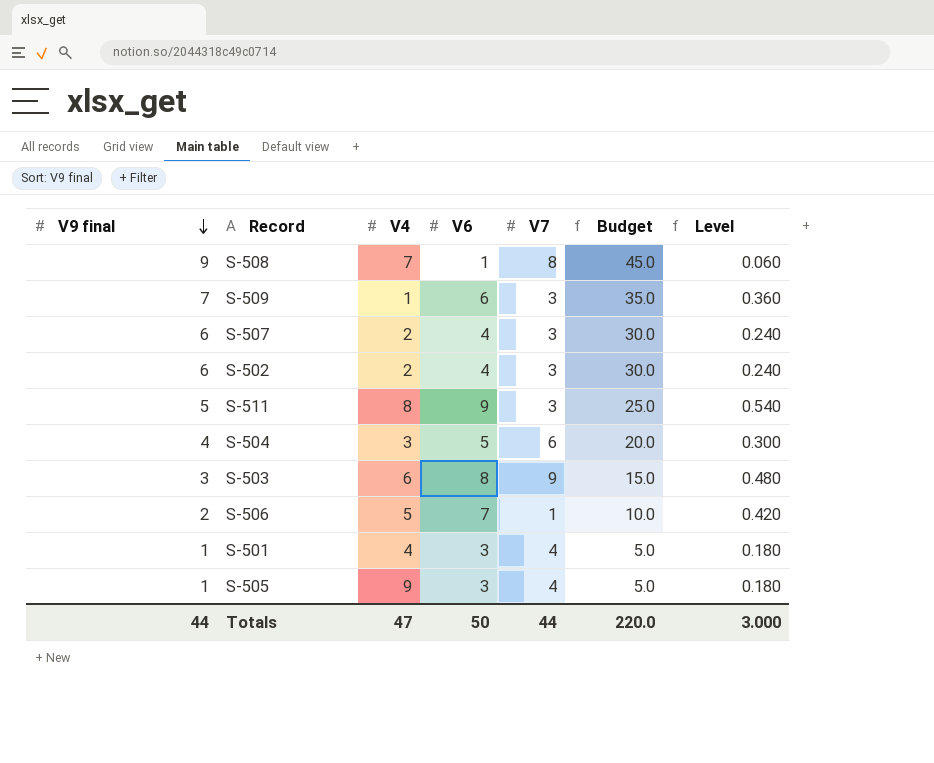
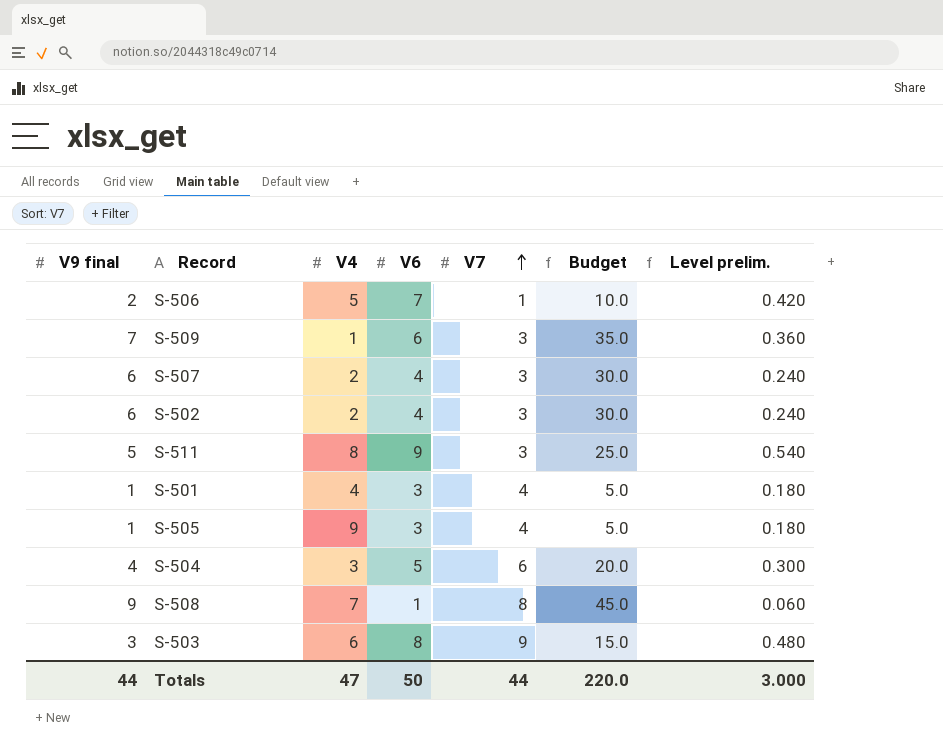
row order: V9 final descending -> V7 ascending
column name: Level -> Level prelim.

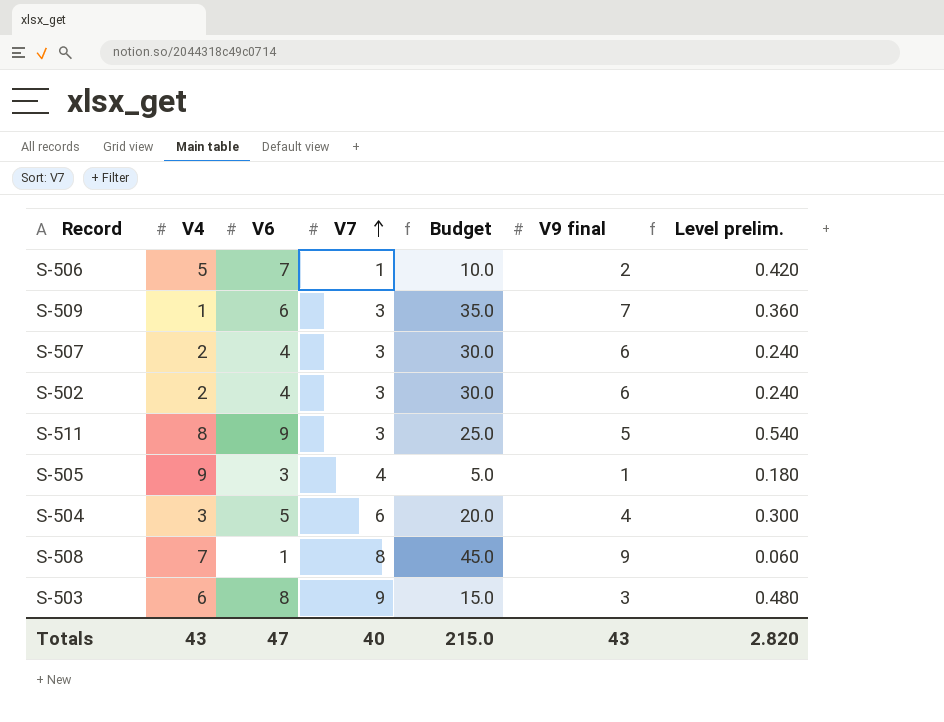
column V9 final | position: 1 -> 6
row S-501: 1 | 4 | 3 | 4 | 5.0 | 0.180 -> none
Totals | V4: 47 -> 43
Totals | V6: 50 -> 47
Totals | V7: 44 -> 40
Totals | Budget: 220.0 -> 215.0
Totals | V9 final: 44 -> 43
Totals | Level prelim.: 3.000 -> 2.820

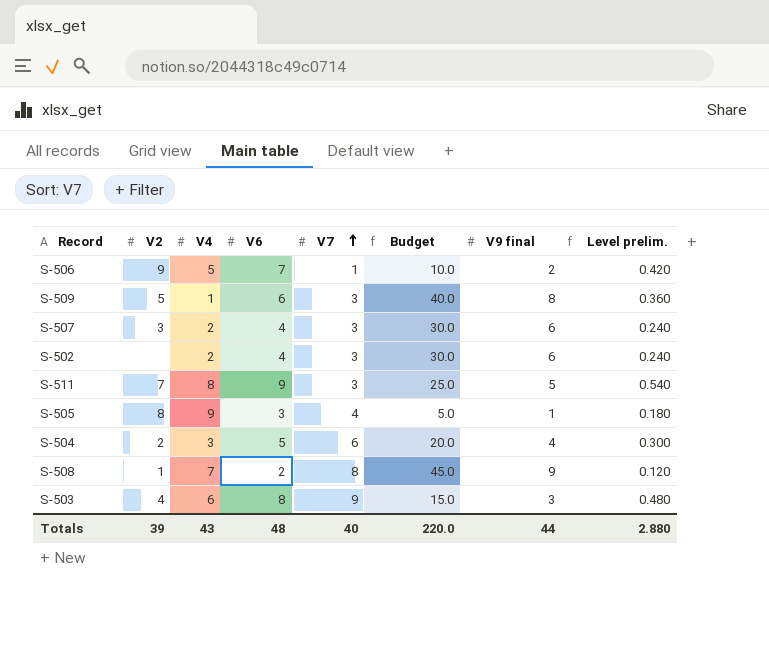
column V2 | position: none -> 2
S-509 | Budget: 35.0 -> 40.0
S-509 | V9 final: 7 -> 8
S-508 | V6: 1 -> 2
S-508 | Level prelim.: 0.060 -> 0.120
Totals | V6: 47 -> 48
Totals | Budget: 215.0 -> 220.0
Totals | V9 final: 43 -> 44
Totals | Level prelim.: 2.820 -> 2.880

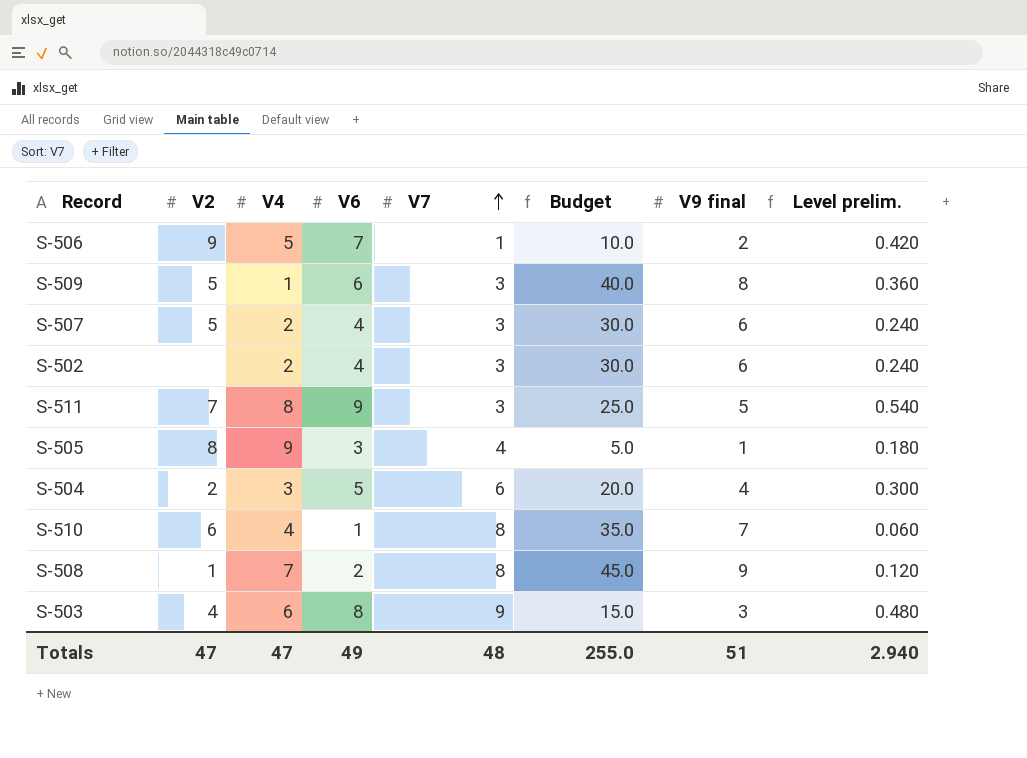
S-507 | V2: 3 -> 5
row S-510: none -> 6 | 4 | 1 | 8 | 35.0 | 7 | 0.060
Totals | V2: 39 -> 47
Totals | V4: 43 -> 47
Totals | V6: 48 -> 49
Totals | V7: 40 -> 48
Totals | Budget: 220.0 -> 255.0
Totals | V9 final: 44 -> 51
Totals | Level prelim.: 2.880 -> 2.940

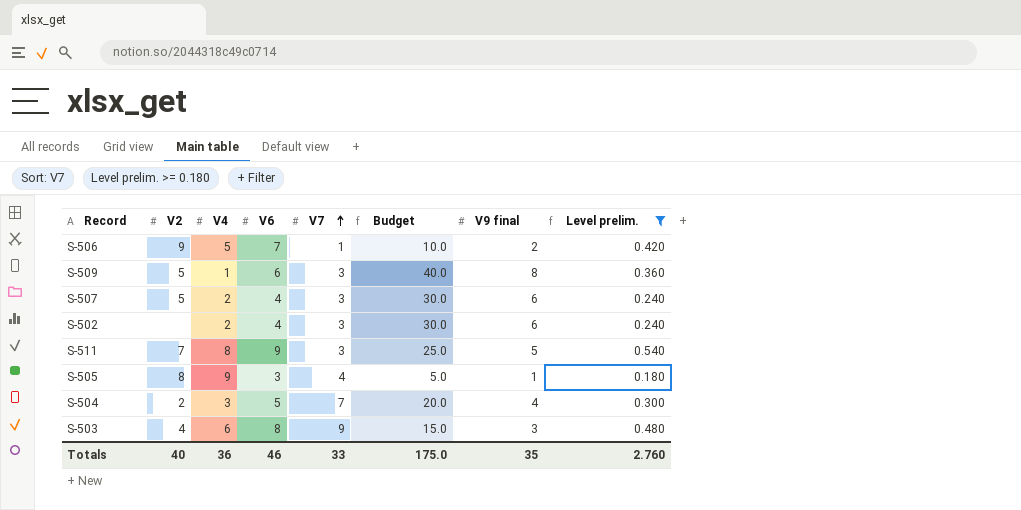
filter: none -> Level prelim. >= 0.180
S-504 | V7: 6 -> 7
Totals | V2: 47 -> 40
Totals | V4: 47 -> 36
Totals | V6: 49 -> 46
Totals | V7: 48 -> 33
Totals | Budget: 255.0 -> 175.0
Totals | V9 final: 51 -> 35
Totals | Level prelim.: 2.940 -> 2.760

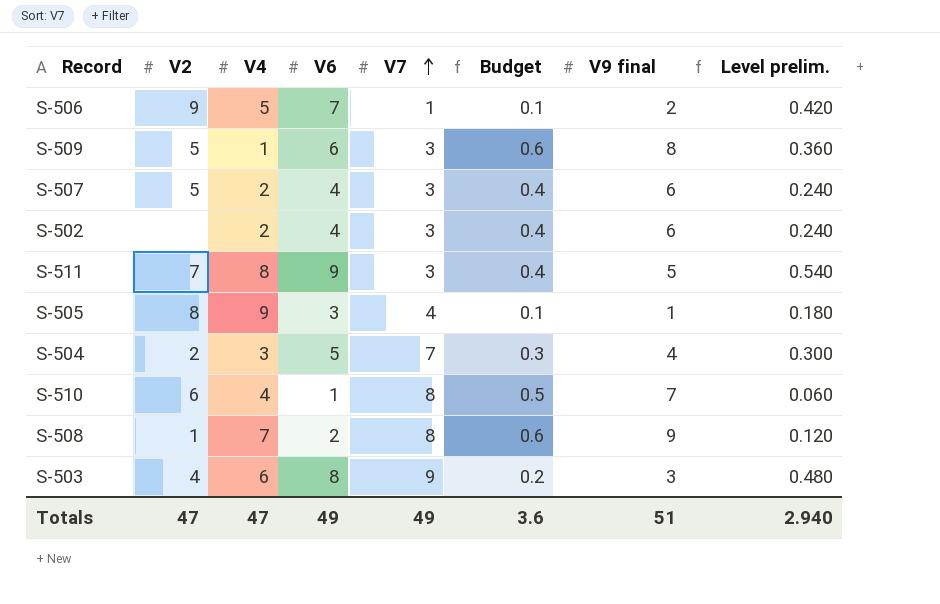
filter: Level prelim. >= 0.180 -> none
column Budget | formula: [V9 final] * 5 -> [V9 final] * 0.07
Totals | V2: 40 -> 47
Totals | V4: 36 -> 47
Totals | V6: 46 -> 49
Totals | V7: 33 -> 49
Totals | Budget: 175.0 -> 3.6
Totals | V9 final: 35 -> 51
Totals | Level prelim.: 2.760 -> 2.940

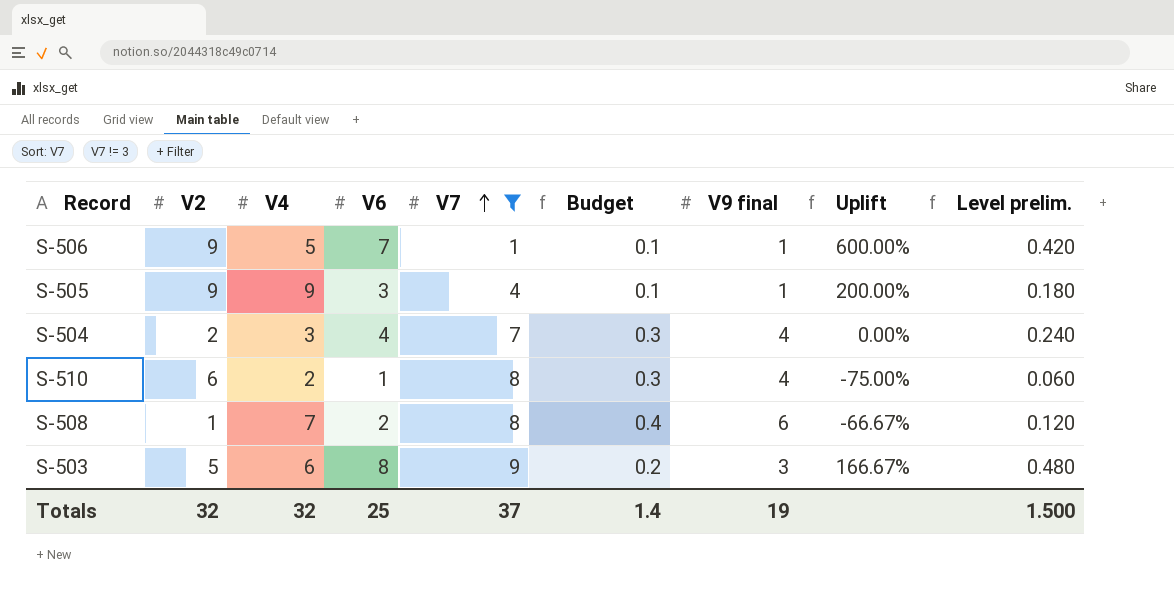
filter: none -> V7 != 3
column Uplift | formula: none -> ([V6] - [V9 final]) / [V9 final]
S-506 | V9 final: 2 -> 1
S-505 | V2: 8 -> 9
S-504 | V6: 5 -> 4
S-504 | Level prelim.: 0.300 -> 0.240
S-510 | V4: 4 -> 2
S-510 | Budget: 0.5 -> 0.3
S-510 | V9 final: 7 -> 4
S-508 | Budget: 0.6 -> 0.4
S-508 | V9 final: 9 -> 6
S-503 | V2: 4 -> 5
Totals | V2: 47 -> 32
Totals | V4: 47 -> 32
Totals | V6: 49 -> 25
Totals | V7: 49 -> 37
Totals | Budget: 3.6 -> 1.4
Totals | V9 final: 51 -> 19
Totals | Level prelim.: 2.940 -> 1.500

